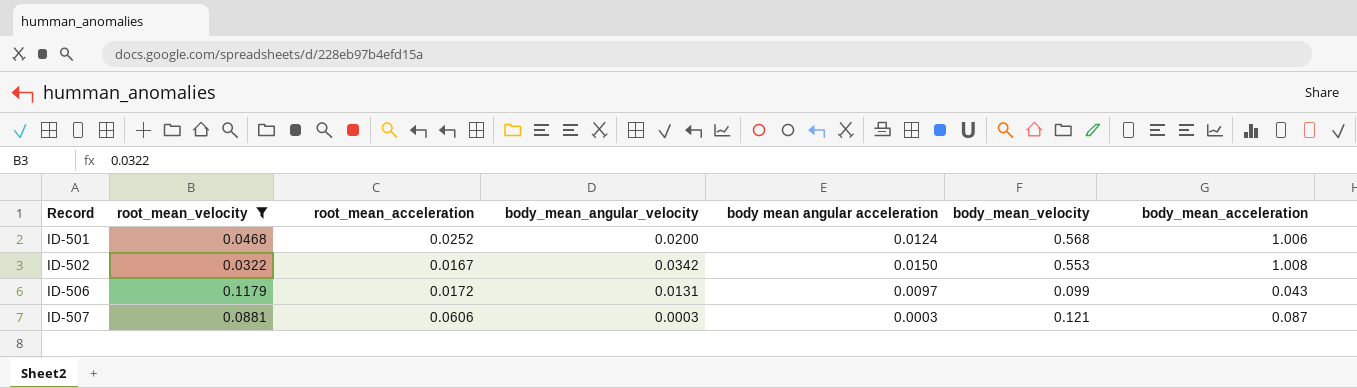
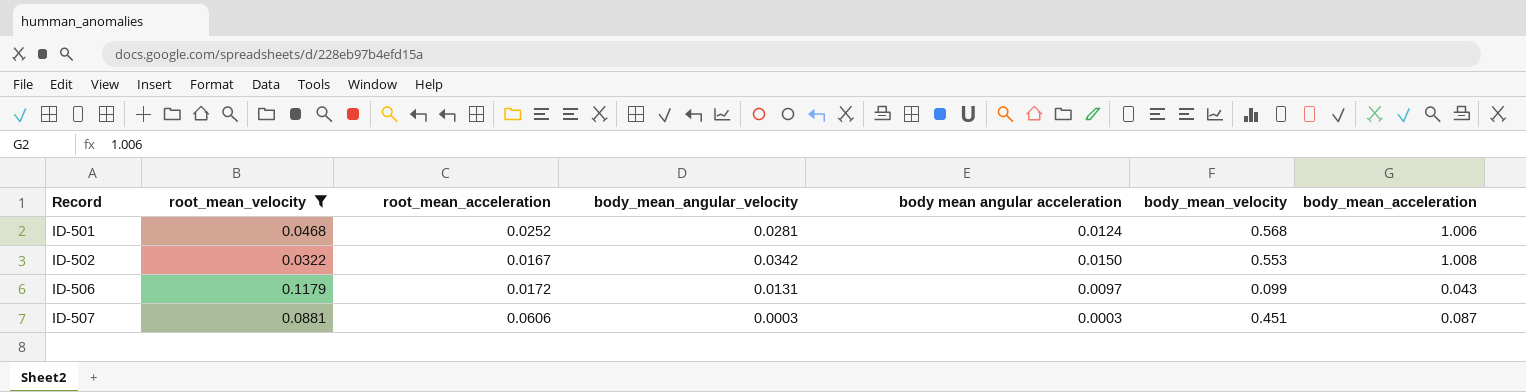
ID-501 | body_mean_angular_velocity: 0.0200 -> 0.0281
ID-507 | body_mean_velocity: 0.121 -> 0.451

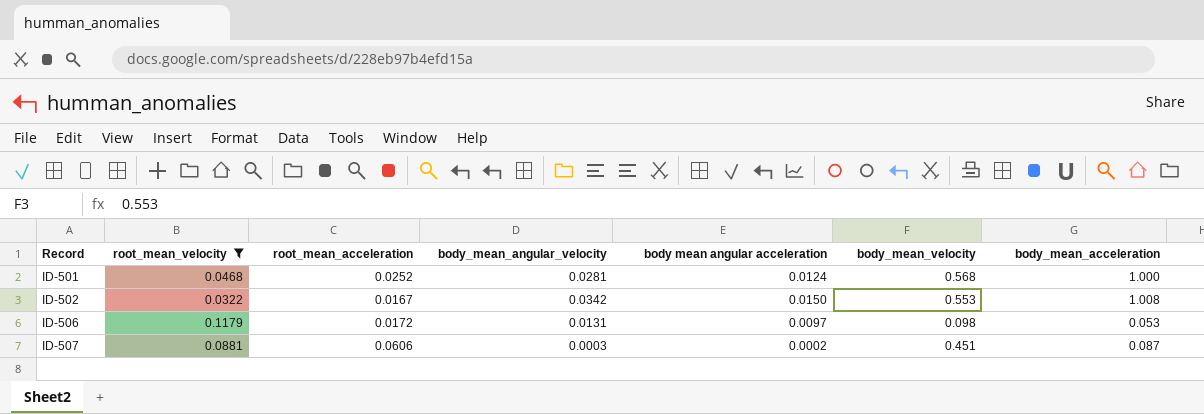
ID-501 | body_mean_acceleration: 1.006 -> 1.000
ID-506 | body_mean_velocity: 0.099 -> 0.098
ID-506 | body_mean_acceleration: 0.043 -> 0.053
ID-507 | body mean angular acceleration: 0.0003 -> 0.0002

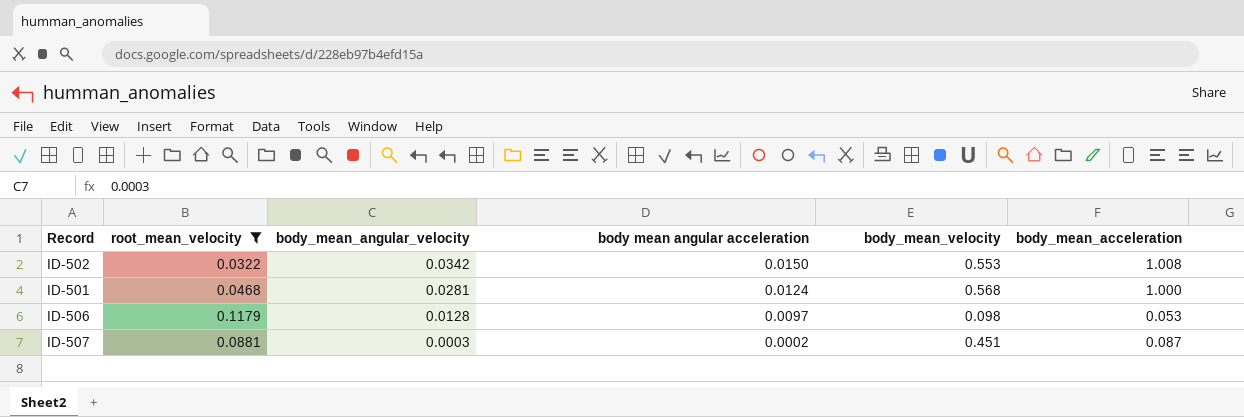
row order: Record ascending -> body_mean_angular_velocity descending
column root_mean_acceleration | position: 3 -> none
ID-506 | body_mean_angular_velocity: 0.0131 -> 0.0128

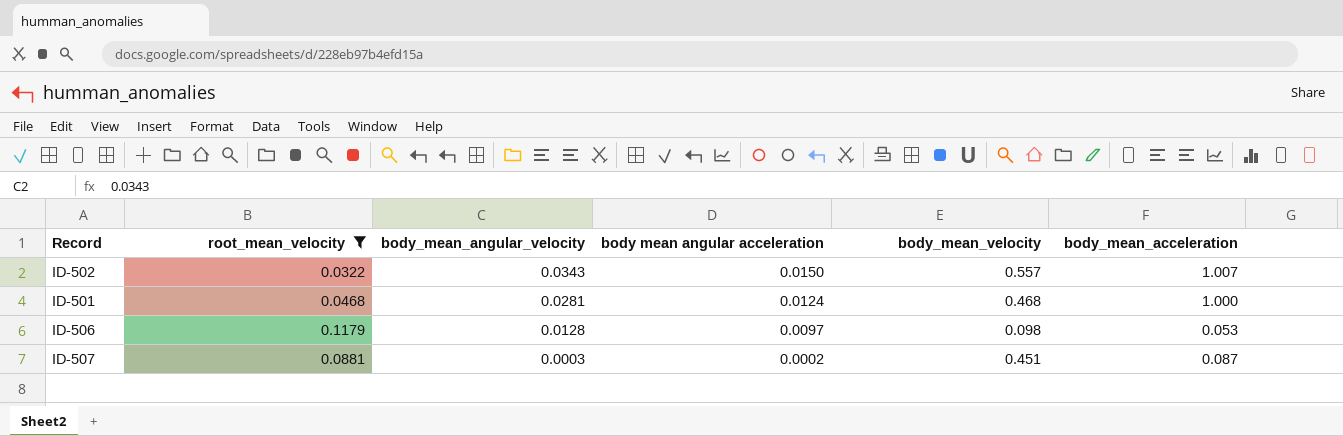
ID-502 | body_mean_angular_velocity: 0.0342 -> 0.0343
ID-502 | body_mean_velocity: 0.553 -> 0.557
ID-502 | body_mean_acceleration: 1.008 -> 1.007
ID-501 | body_mean_velocity: 0.568 -> 0.468

